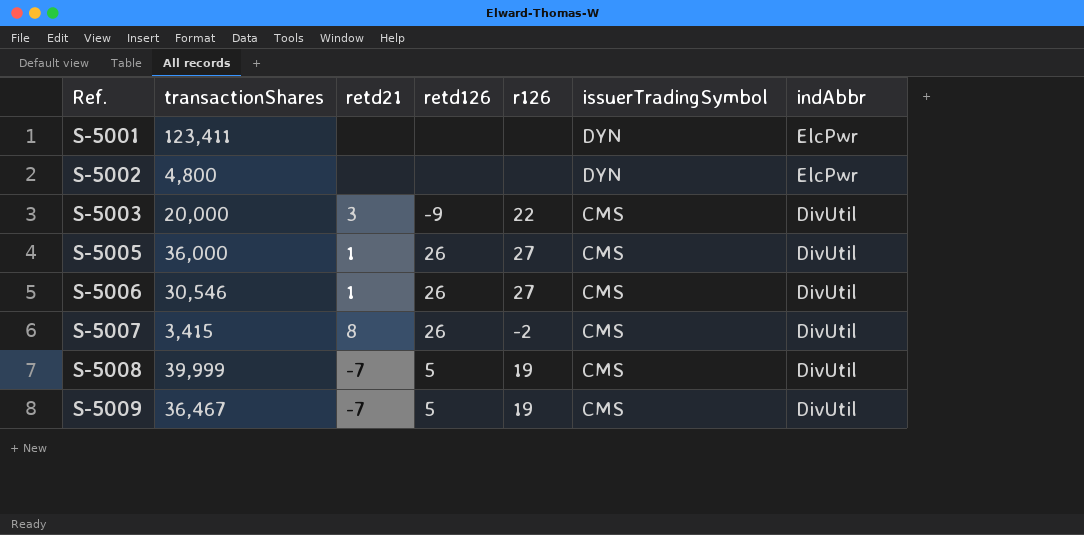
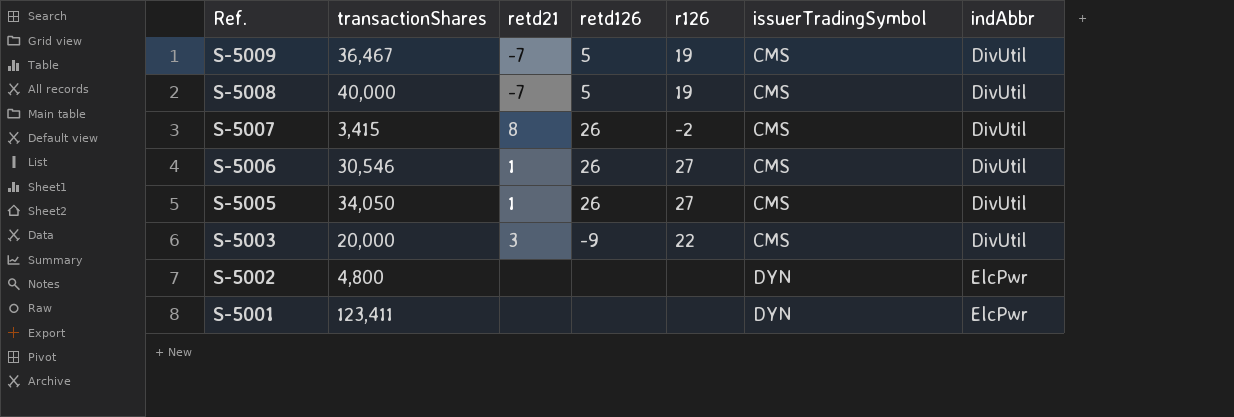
row order: Ref. ascending -> Ref. descending
S-5008 | transactionShares: 39,999 -> 40,000
S-5005 | transactionShares: 36,000 -> 34,050

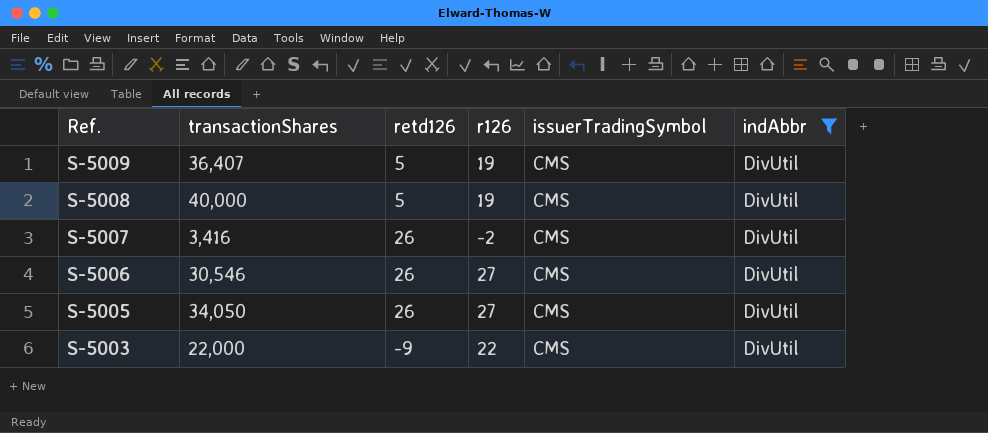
filter: none -> indAbbr = DivUtil
column retd21 | position: 3 -> none
S-5009 | transactionShares: 36,467 -> 36,407
S-5007 | transactionShares: 3,415 -> 3,416
S-5003 | transactionShares: 20,000 -> 22,000

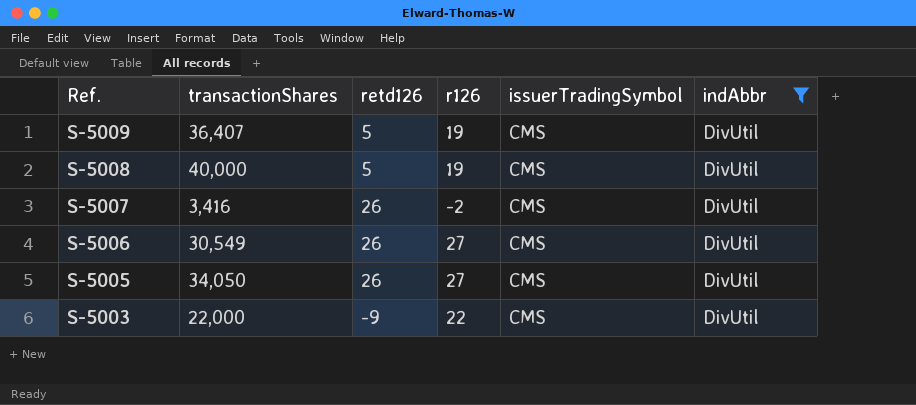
S-5006 | transactionShares: 30,546 -> 30,549

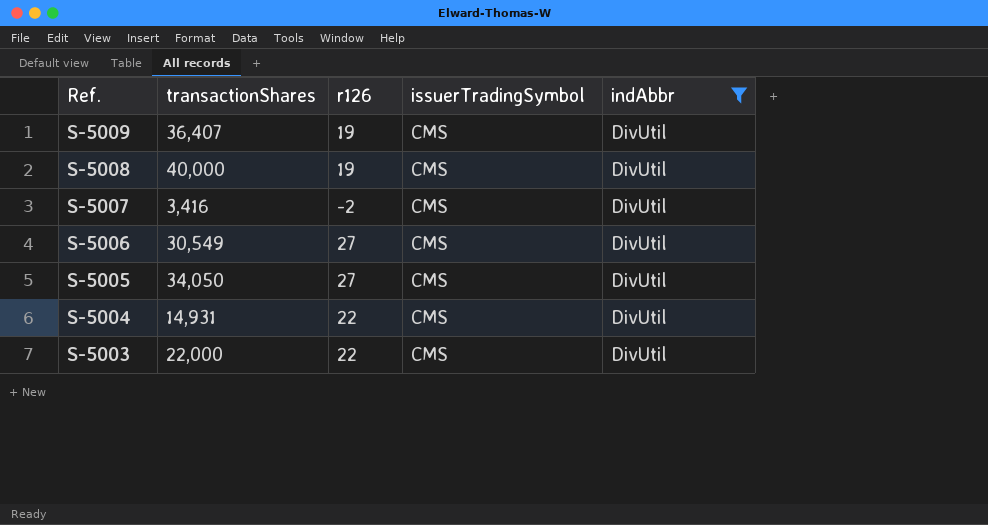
column retd126 | position: 3 -> none
row S-5004: none -> 14,931 | 22 | CMS | DivUtil

